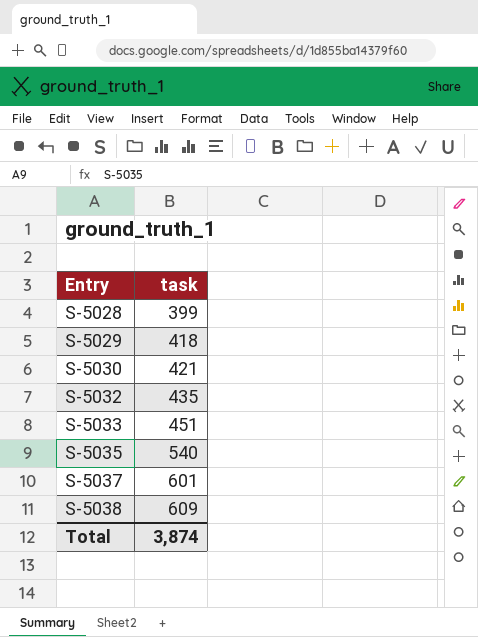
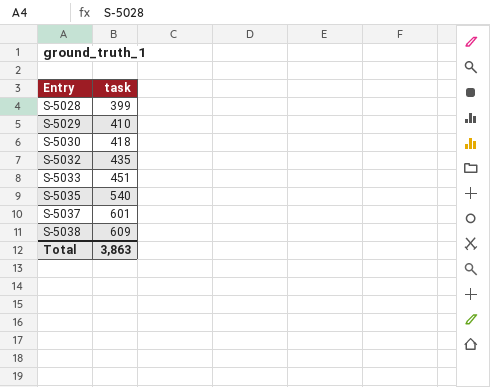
S-5029 | task: 418 -> 410
S-5030 | task: 421 -> 418
Total | task: 3,874 -> 3,863

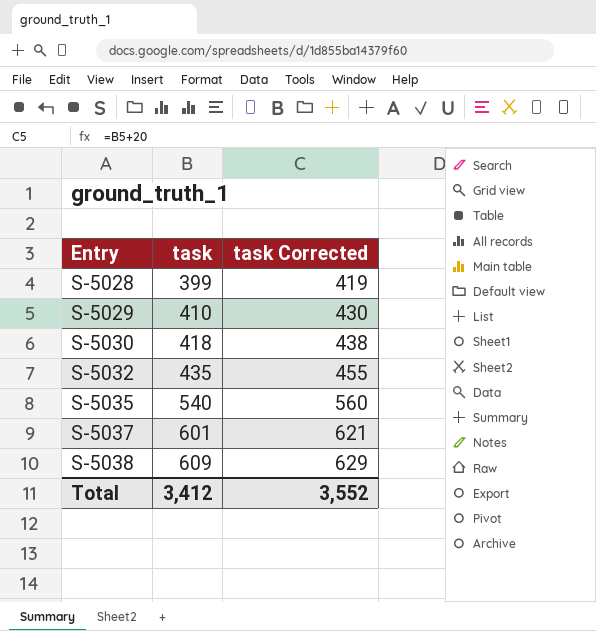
column task Corrected | formula: none -> [task] + 20
row S-5033: 451 -> none
Total | task: 3,863 -> 3,412

